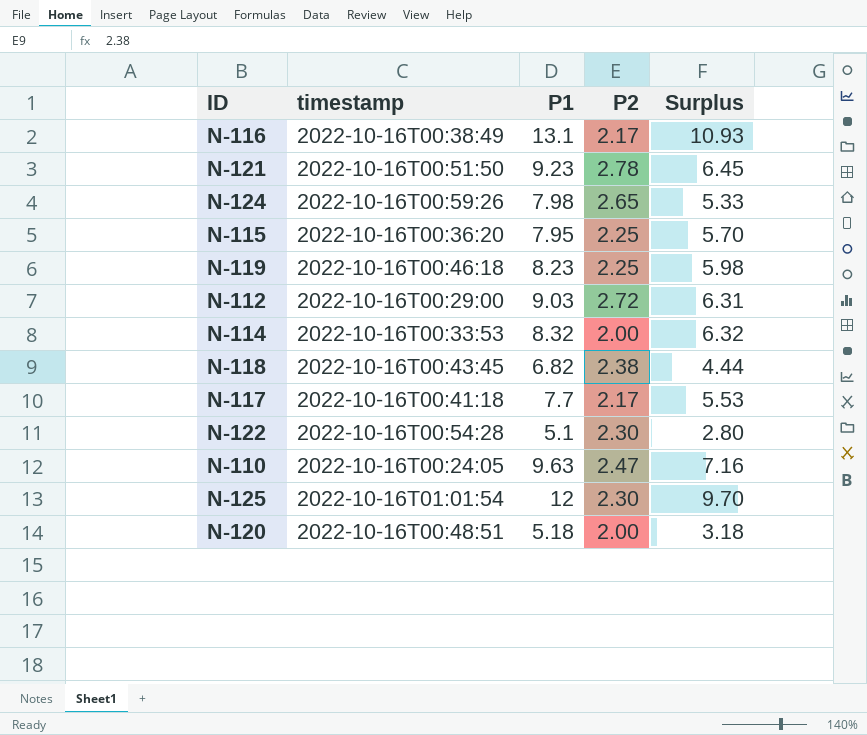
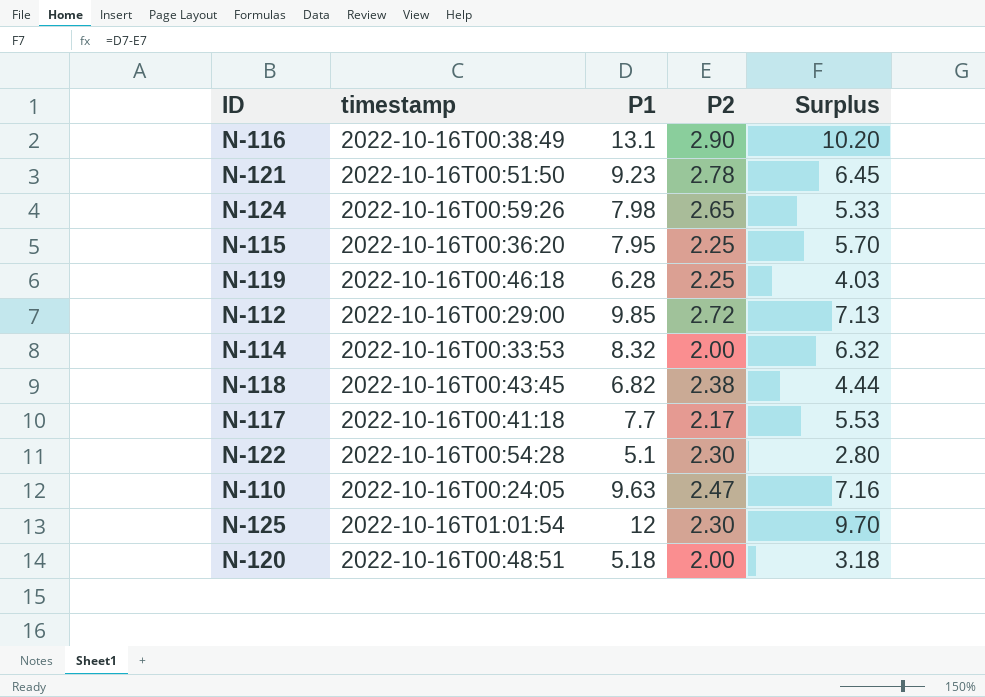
N-116 | P2: 2.17 -> 2.90
N-116 | Surplus: 10.93 -> 10.20
N-119 | P1: 8.23 -> 6.28
N-119 | Surplus: 5.98 -> 4.03
N-112 | P1: 9.03 -> 9.85
N-112 | Surplus: 6.31 -> 7.13

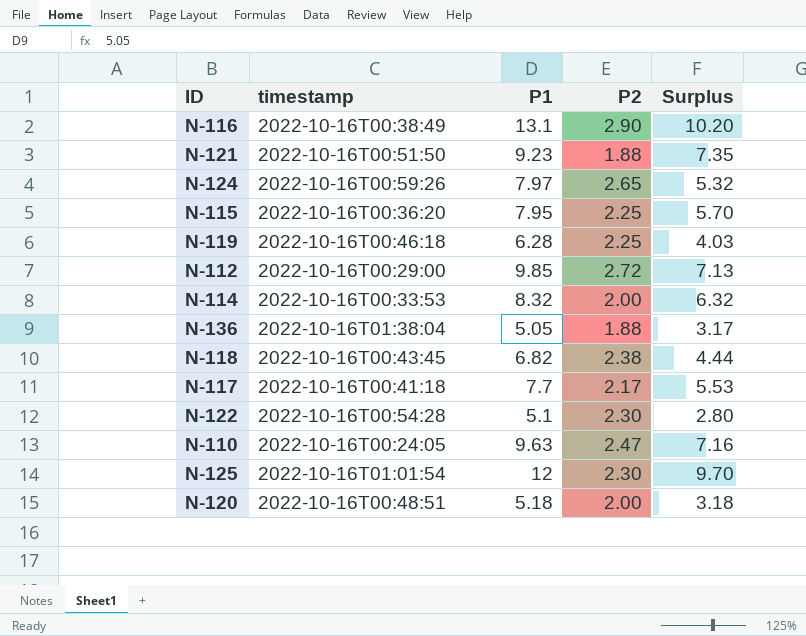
N-121 | P2: 2.78 -> 1.88
N-121 | Surplus: 6.45 -> 7.35
N-124 | P1: 7.98 -> 7.97
N-124 | Surplus: 5.33 -> 5.32
row N-136: none -> 2022-10-16T01:38:04 | 5.05 | 1.88 | 3.17

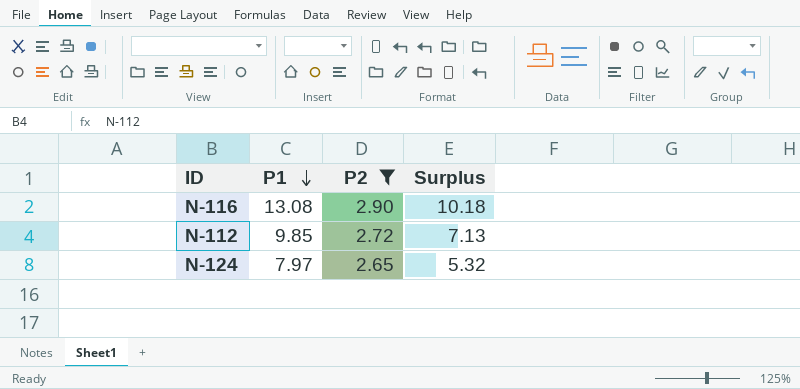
filter: none -> P2 >= 2.65
row order: none -> P1 descending
column timestamp | position: 2 -> none
N-116 | P1: 13.1 -> 13.08
N-116 | Surplus: 10.20 -> 10.18

